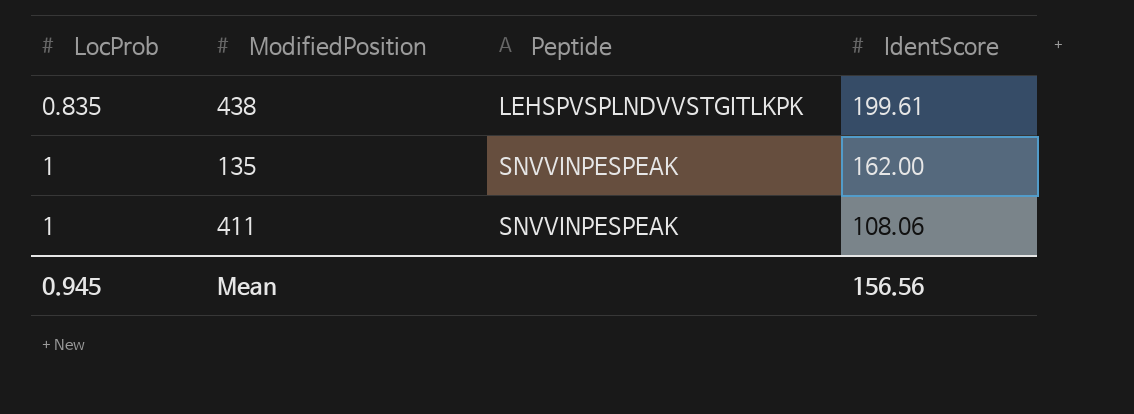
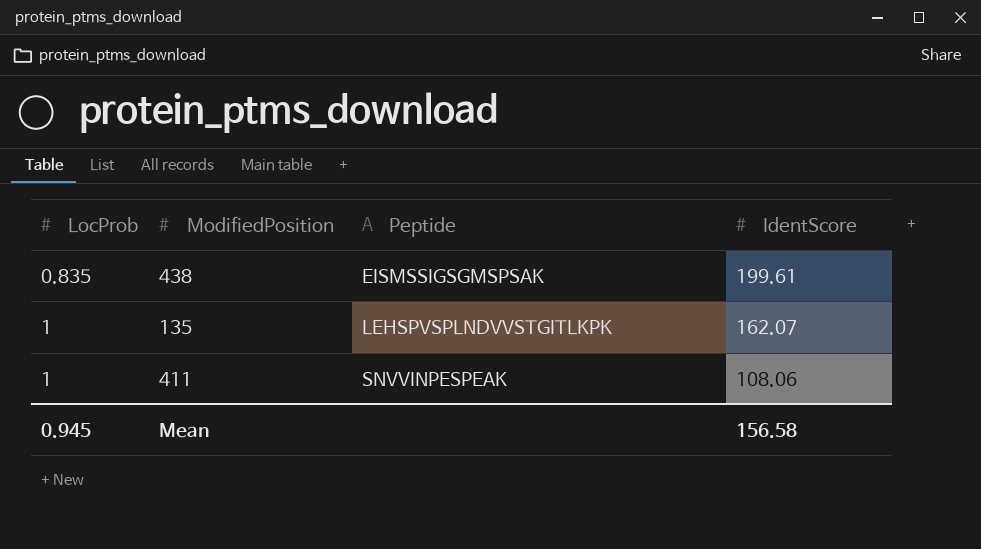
438 | Peptide: LEHSPVSPLNDVVSTGITLKPK -> EISMSSIGSGMSPSAK
135 | Peptide: SNVVINPESPEAK -> LEHSPVSPLNDVVSTGITLKPK
135 | IdentScore: 162.00 -> 162.07
Mean | IdentScore: 156.56 -> 156.58

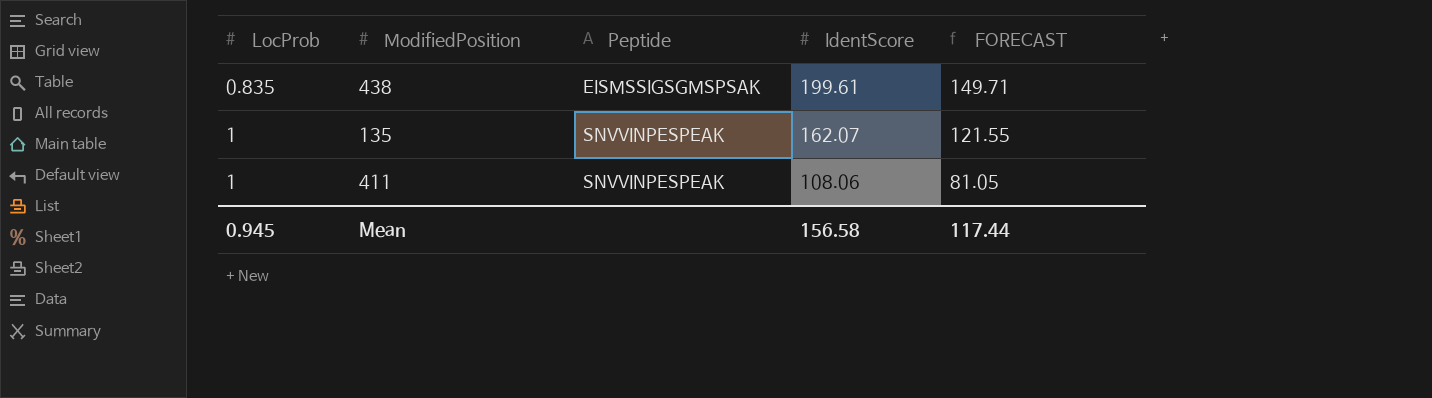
column FORECAST | formula: none -> [IdentScore] * 0.75
135 | Peptide: LEHSPVSPLNDVVSTGITLKPK -> SNVVINPESPEAK

